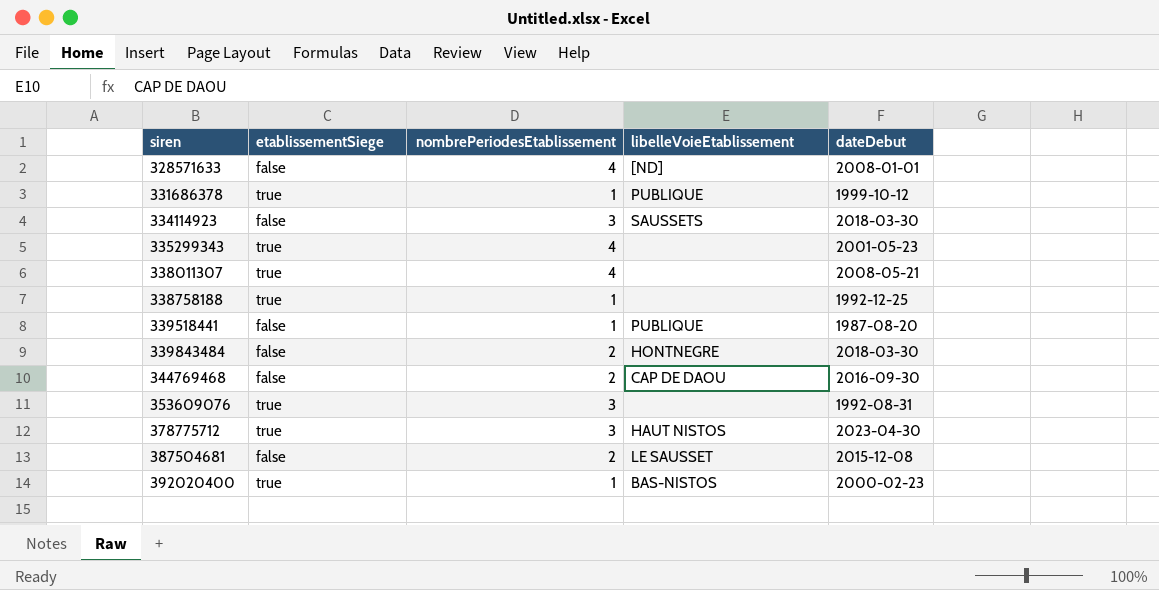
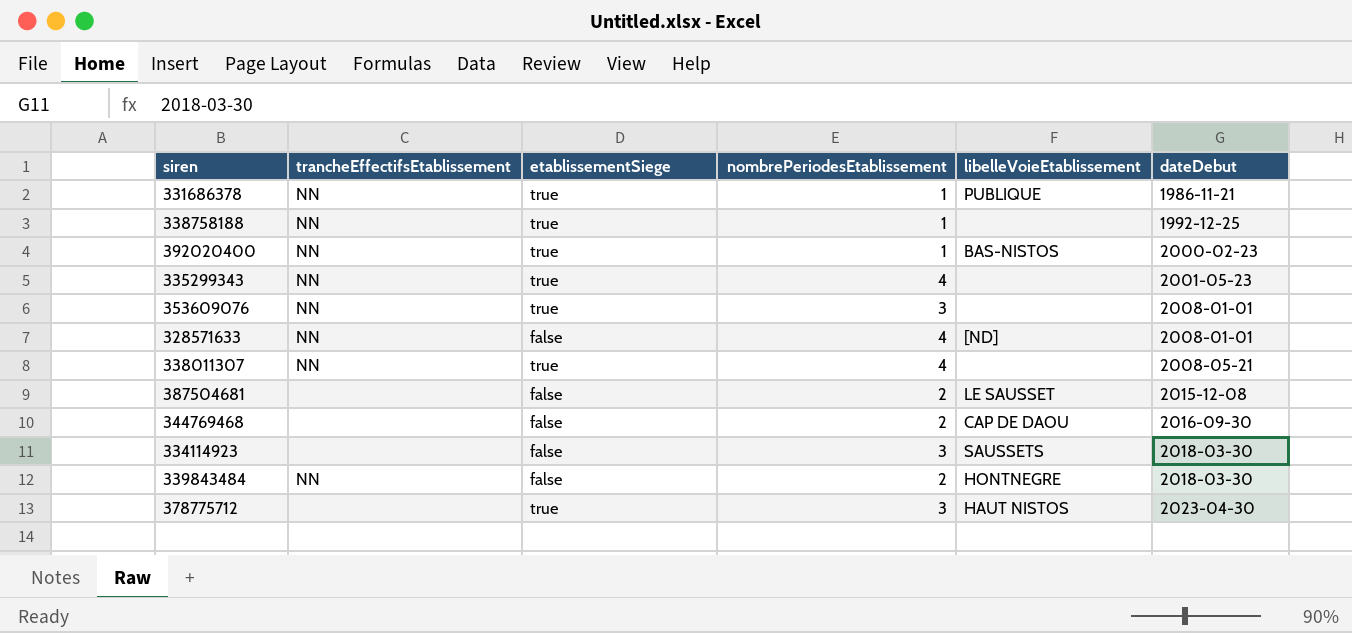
row order: siren ascending -> dateDebut ascending
column trancheEffectifsEtablissement | position: none -> 2
row 339518441: false | 1 | PUBLIQUE | 1987-08-20 -> none
331686378 | dateDebut: 1999-10-12 -> 1986-11-21
353609076 | dateDebut: 1992-08-31 -> 2008-01-01

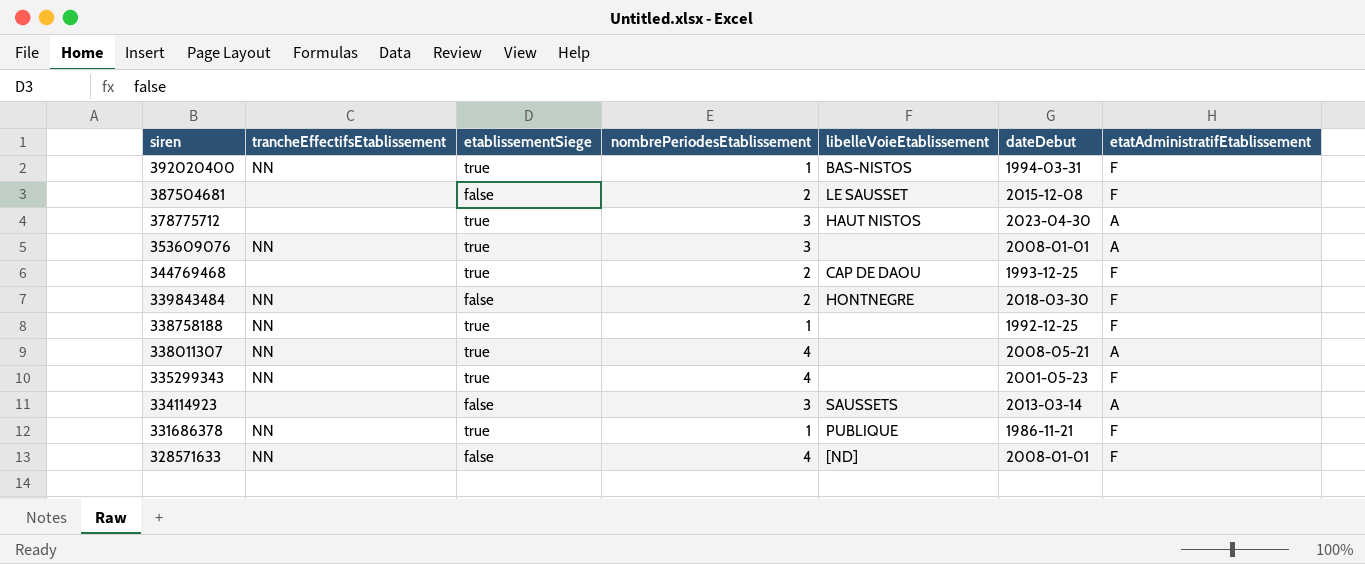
row order: dateDebut ascending -> siren descending
column etatAdministratifEtablissement | position: none -> 7
392020400 | dateDebut: 2000-02-23 -> 1994-03-31
344769468 | etablissementSiege: false -> true
344769468 | dateDebut: 2016-09-30 -> 1993-12-25
334114923 | dateDebut: 2018-03-30 -> 2013-03-14

